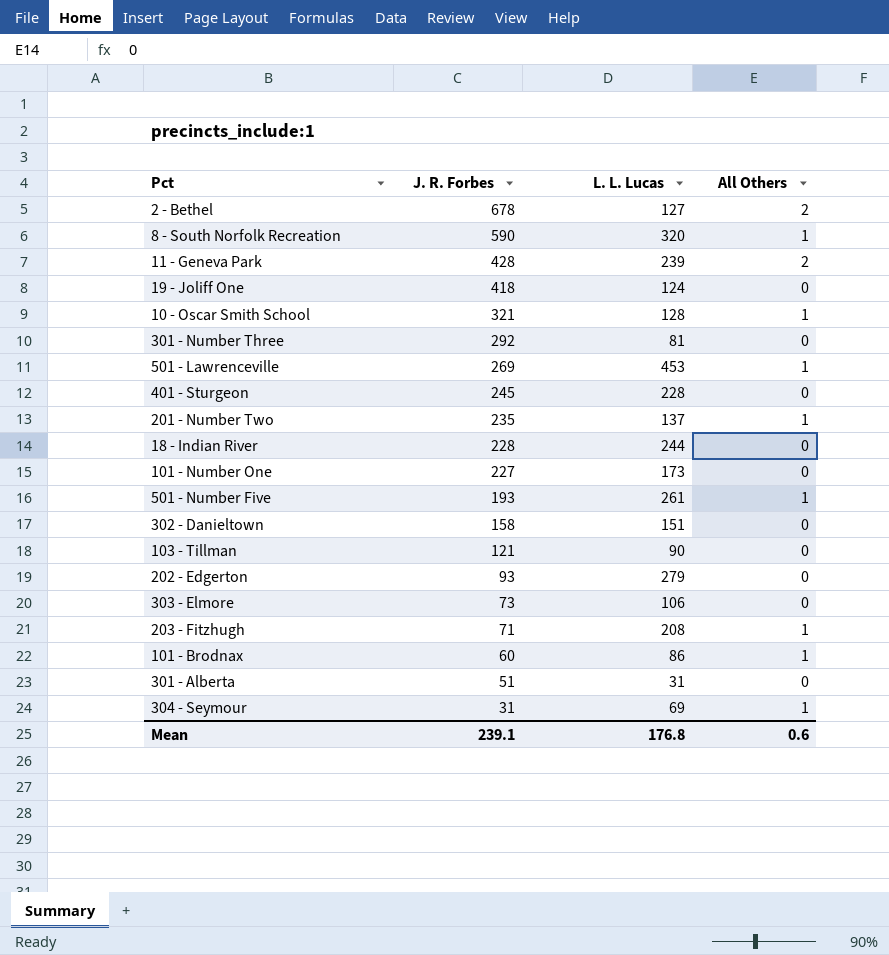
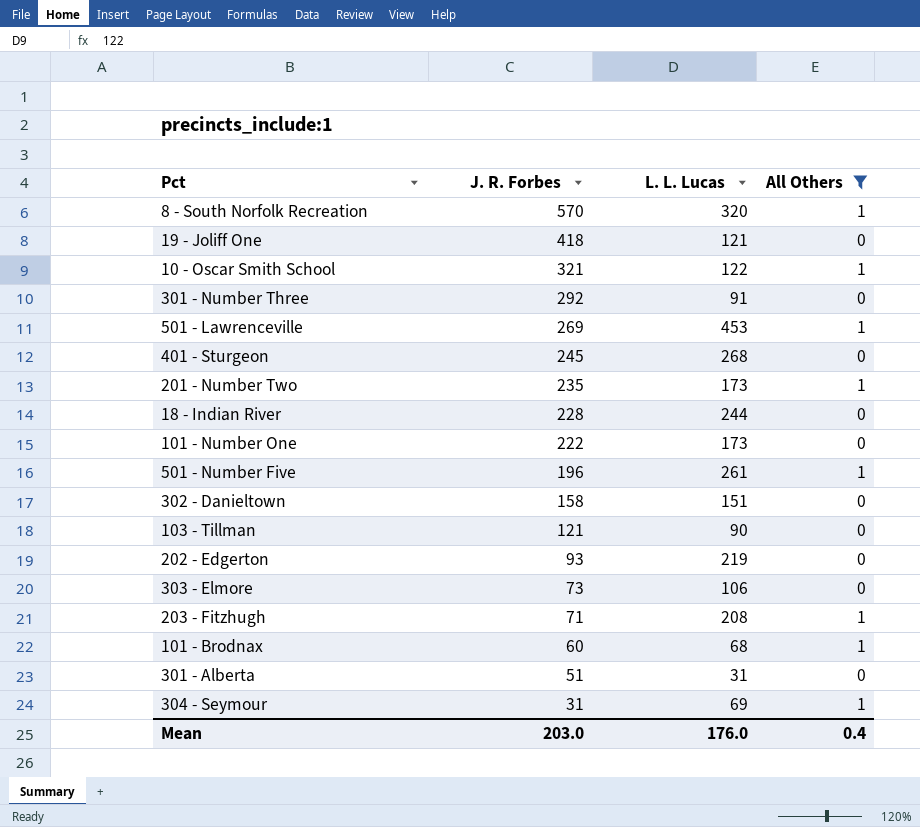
filter: none -> All Others != 2
8 - South Norfolk Recreation | J. R. Forbes: 590 -> 570
19 - Joliff One | L. L. Lucas: 124 -> 121
10 - Oscar Smith School | L. L. Lucas: 128 -> 122
301 - Number Three | L. L. Lucas: 81 -> 91
401 - Sturgeon | L. L. Lucas: 228 -> 268
201 - Number Two | L. L. Lucas: 137 -> 173
101 - Number One | J. R. Forbes: 227 -> 222
501 - Number Five | J. R. Forbes: 193 -> 196
202 - Edgerton | L. L. Lucas: 279 -> 219
101 - Brodnax | L. L. Lucas: 86 -> 68
Mean | J. R. Forbes: 239.1 -> 203.0
Mean | L. L. Lucas: 176.8 -> 176.0
Mean | All Others: 0.6 -> 0.4

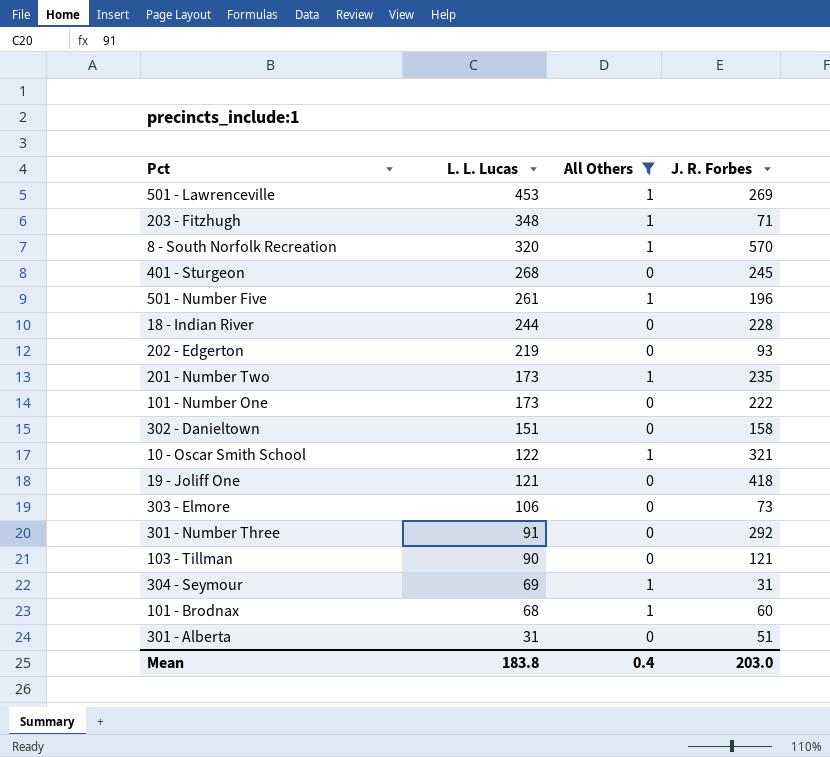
row order: J. R. Forbes descending -> L. L. Lucas descending
column J. R. Forbes | position: 2 -> 4
203 - Fitzhugh | L. L. Lucas: 208 -> 348
Mean | L. L. Lucas: 176.0 -> 183.8

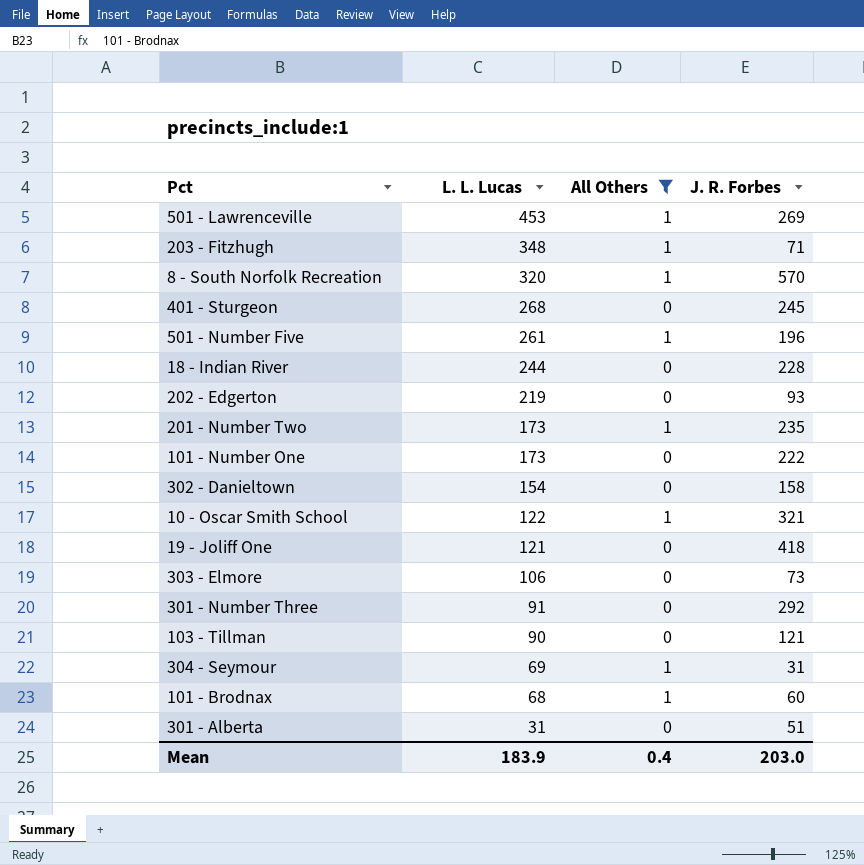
302 - Danieltown | L. L. Lucas: 151 -> 154
Mean | L. L. Lucas: 183.8 -> 183.9

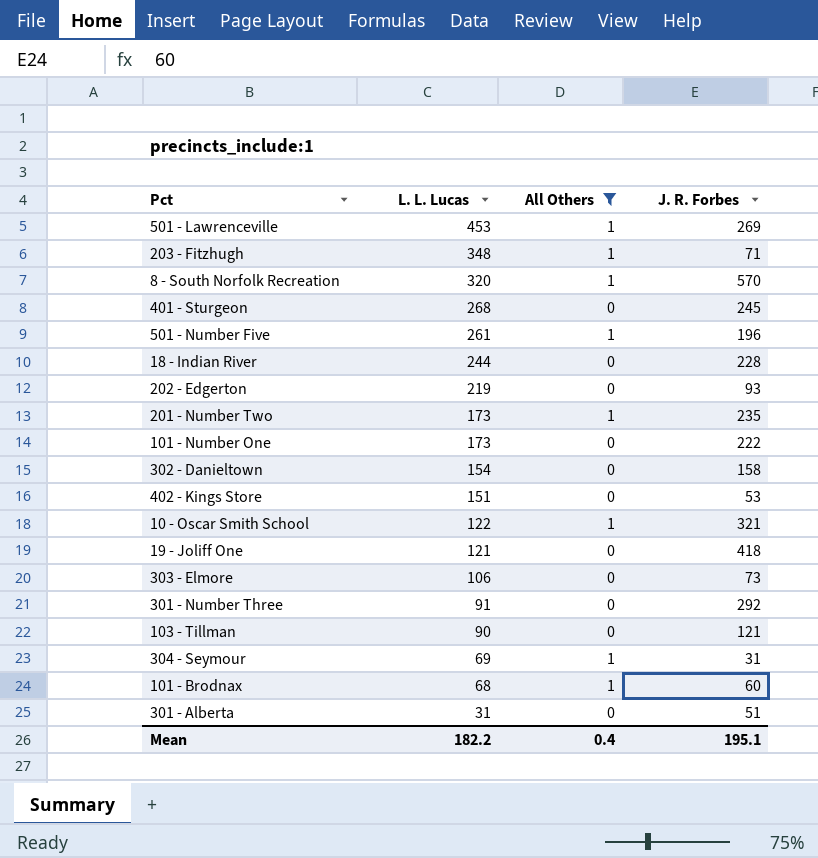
row 402 - Kings Store: none -> 151 | 0 | 53
Mean | L. L. Lucas: 183.9 -> 182.2
Mean | J. R. Forbes: 203.0 -> 195.1

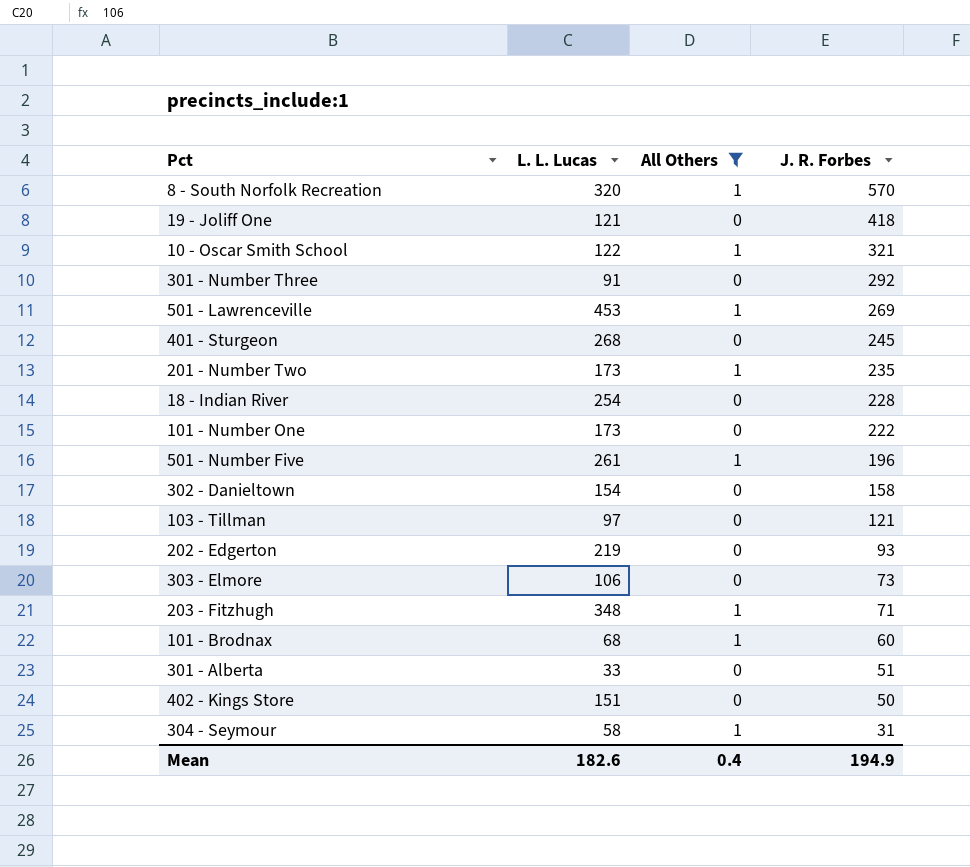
row order: L. L. Lucas descending -> J. R. Forbes descending
18 - Indian River | L. L. Lucas: 244 -> 254
103 - Tillman | L. L. Lucas: 90 -> 97
301 - Alberta | L. L. Lucas: 31 -> 33
402 - Kings Store | J. R. Forbes: 53 -> 50
304 - Seymour | L. L. Lucas: 69 -> 58
Mean | L. L. Lucas: 182.2 -> 182.6
Mean | J. R. Forbes: 195.1 -> 194.9

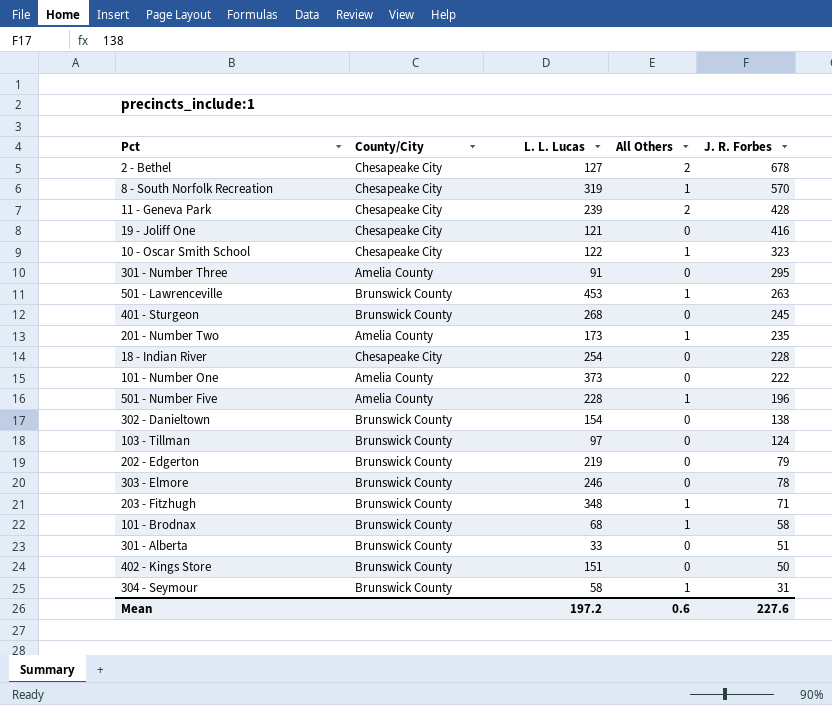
filter: All Others != 2 -> none
column County/City | position: none -> 2
8 - South Norfolk Recreation | L. L. Lucas: 320 -> 319
19 - Joliff One | J. R. Forbes: 418 -> 416
10 - Oscar Smith School | J. R. Forbes: 321 -> 323
301 - Number Three | J. R. Forbes: 292 -> 295
501 - Lawrenceville | J. R. Forbes: 269 -> 263
101 - Number One | L. L. Lucas: 173 -> 373
501 - Number Five | L. L. Lucas: 261 -> 228
302 - Danieltown | J. R. Forbes: 158 -> 138
103 - Tillman | J. R. Forbes: 121 -> 124
202 - Edgerton | J. R. Forbes: 93 -> 79
303 - Elmore | L. L. Lucas: 106 -> 246
303 - Elmore | J. R. Forbes: 73 -> 78
101 - Brodnax | J. R. Forbes: 60 -> 58
Mean | L. L. Lucas: 182.6 -> 197.2
Mean | All Others: 0.4 -> 0.6
Mean | J. R. Forbes: 194.9 -> 227.6

